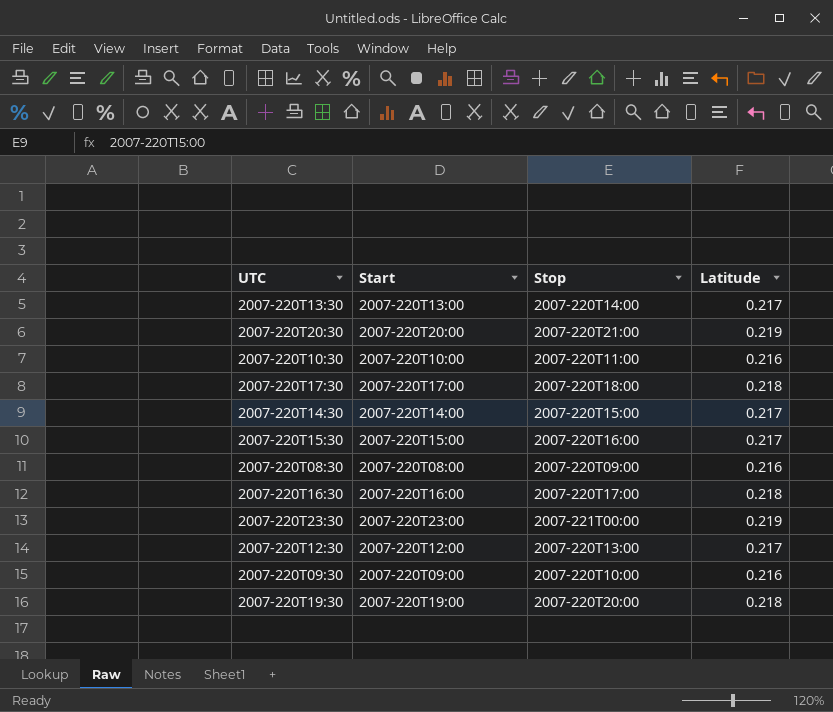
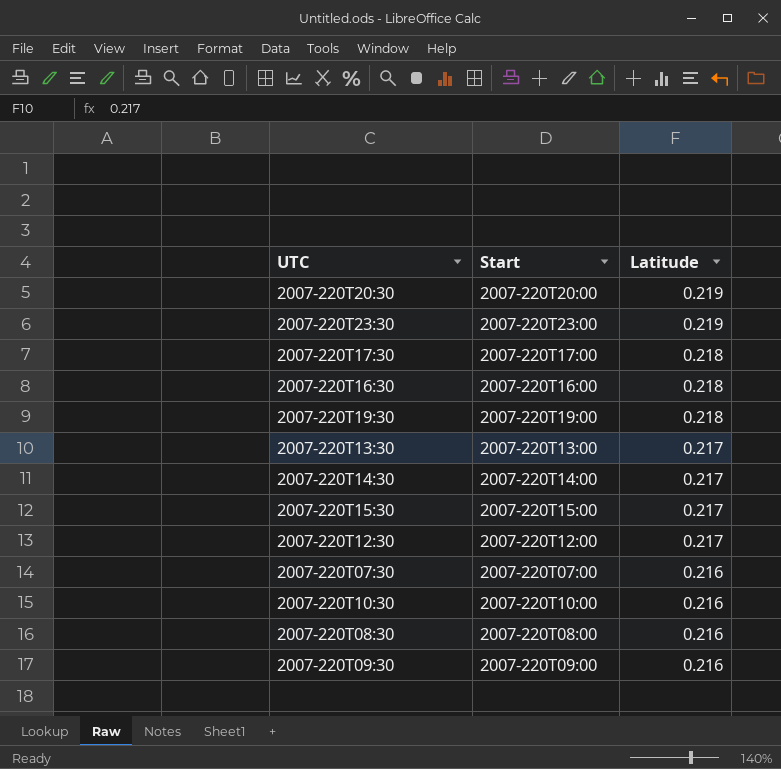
row order: none -> Latitude descending
column Stop | position: 3 -> none
row 2007-220T07:30: none -> 2007-220T07:00 | 0.216

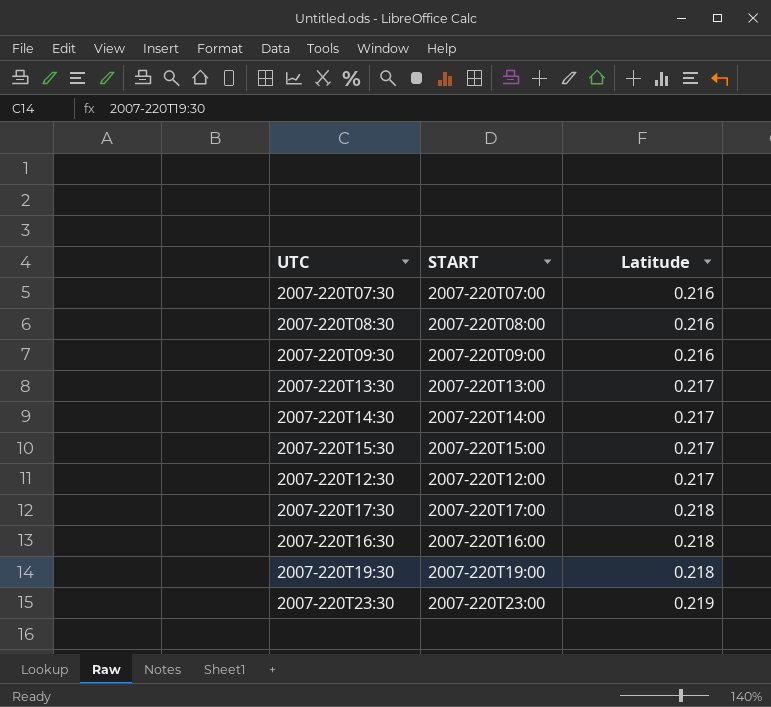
row order: Latitude descending -> Latitude ascending
column name: Start -> START
row 2007-220T20:30: 2007-220T20:00 | 0.219 -> none
row 2007-220T10:30: 2007-220T10:00 | 0.216 -> none

